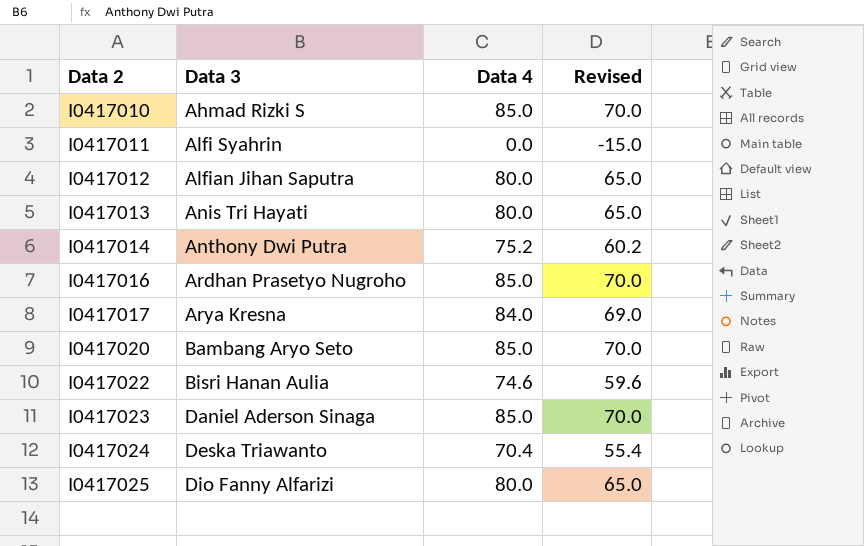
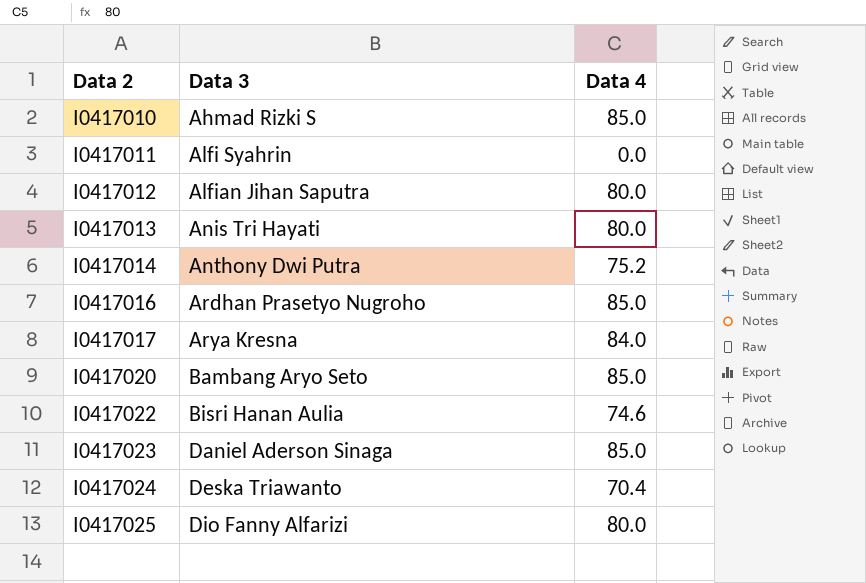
column Revised | formula: [Data 4] - 15 -> none

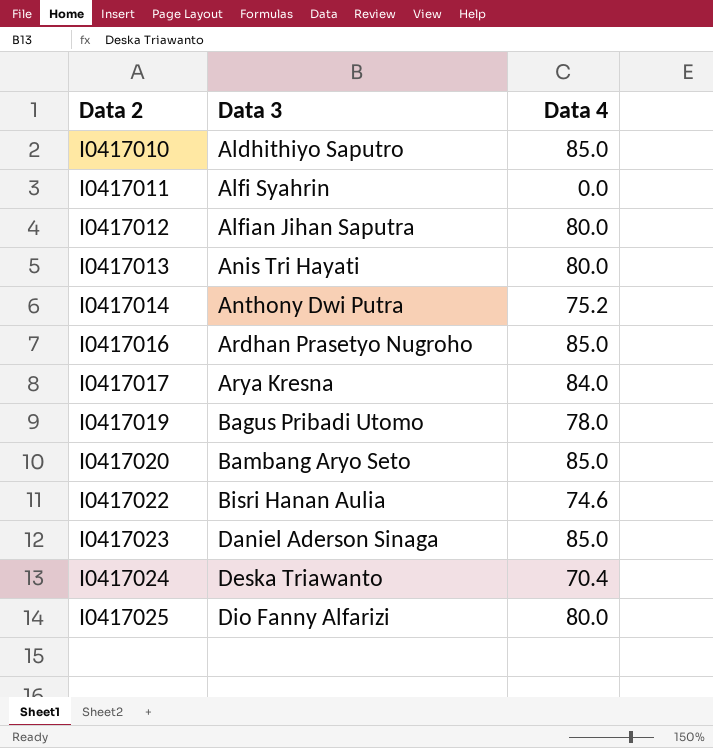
I0417010 | Data 3: Ahmad Rizki S -> Aldhithiyo Saputro
row I0417019: none -> Bagus Pribadi Utomo | 78.0

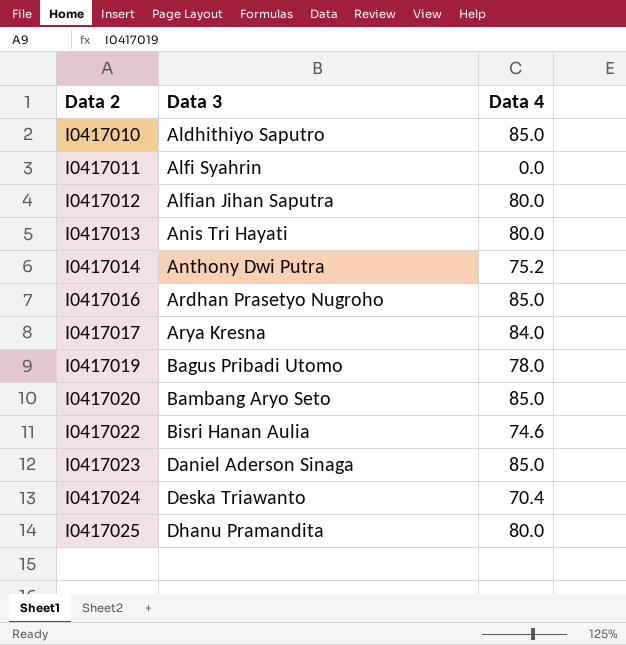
I0417025 | Data 3: Dio Fanny Alfarizi -> Dhanu Pramandita

